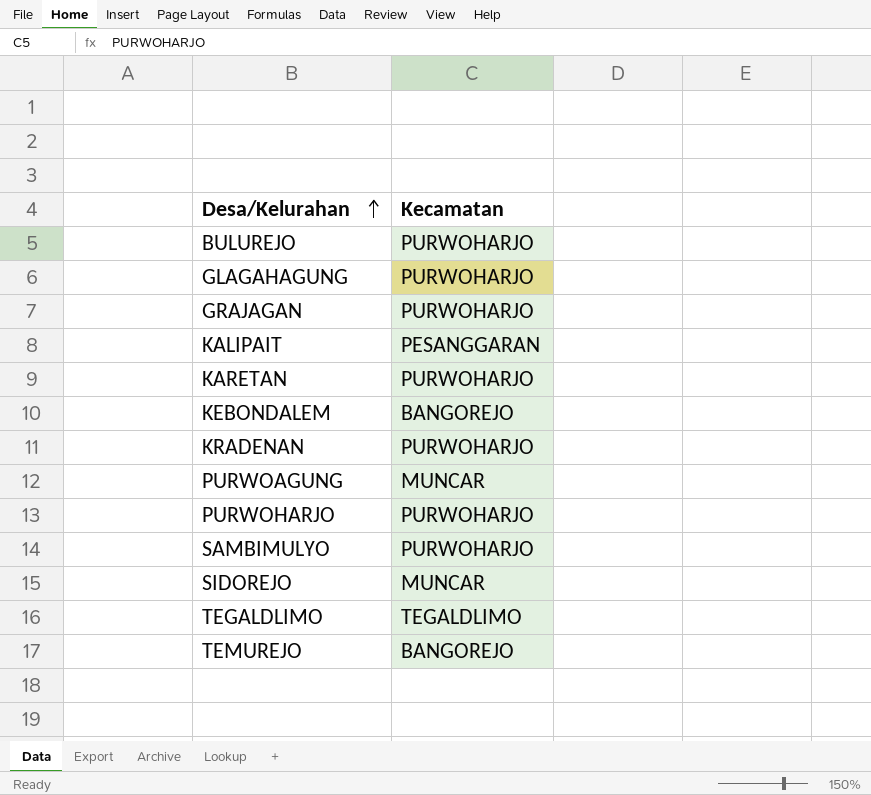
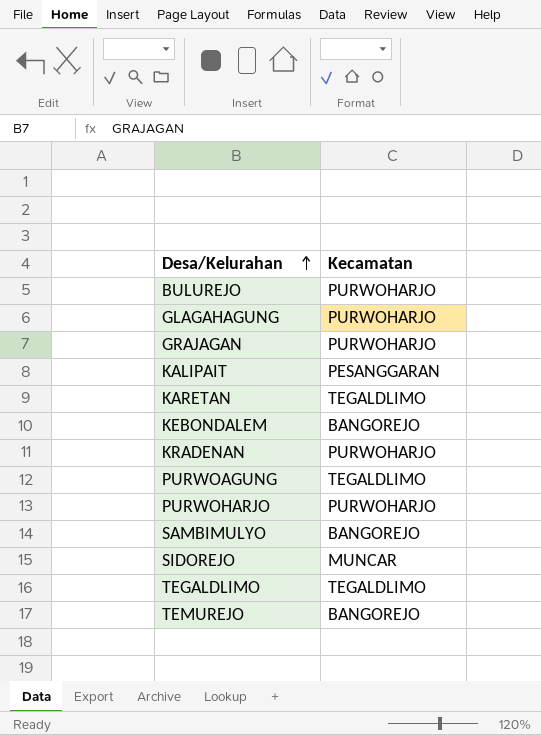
KARETAN | Kecamatan: PURWOHARJO -> TEGALDLIMO
PURWOAGUNG | Kecamatan: MUNCAR -> TEGALDLIMO
SAMBIMULYO | Kecamatan: PURWOHARJO -> BANGOREJO

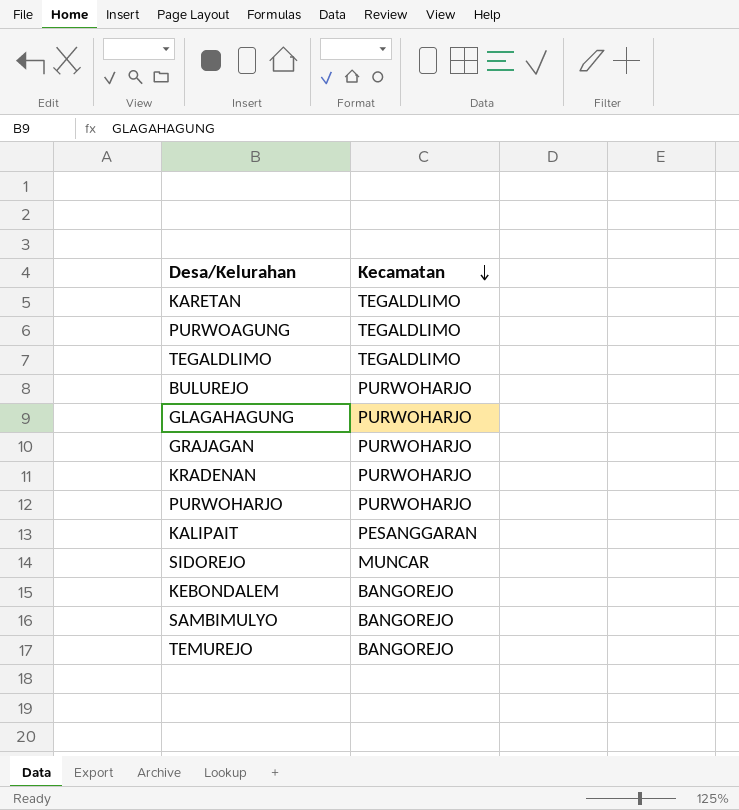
row order: Desa/Kelurahan ascending -> Kecamatan descending

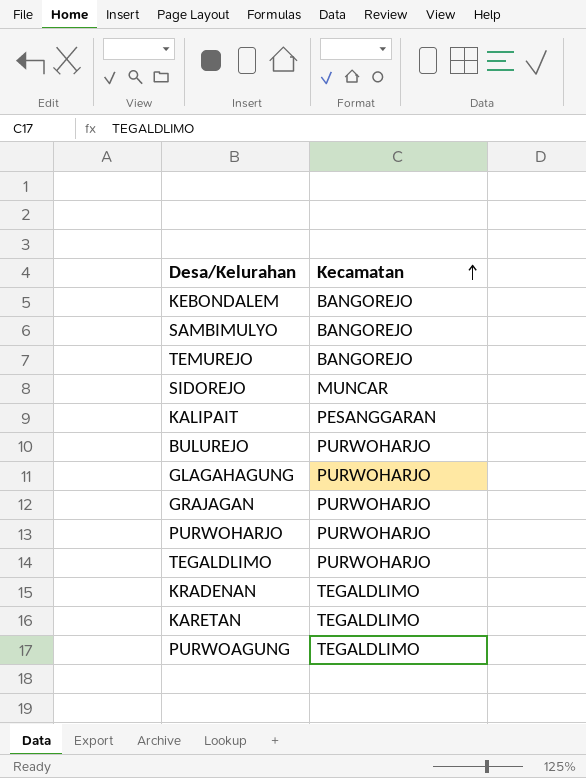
row order: Kecamatan descending -> Kecamatan ascending
TEGALDLIMO | Kecamatan: TEGALDLIMO -> PURWOHARJO
KRADENAN | Kecamatan: PURWOHARJO -> TEGALDLIMO

